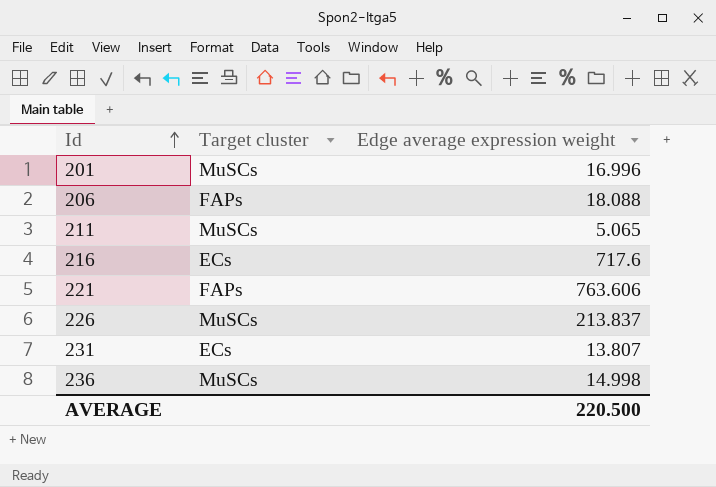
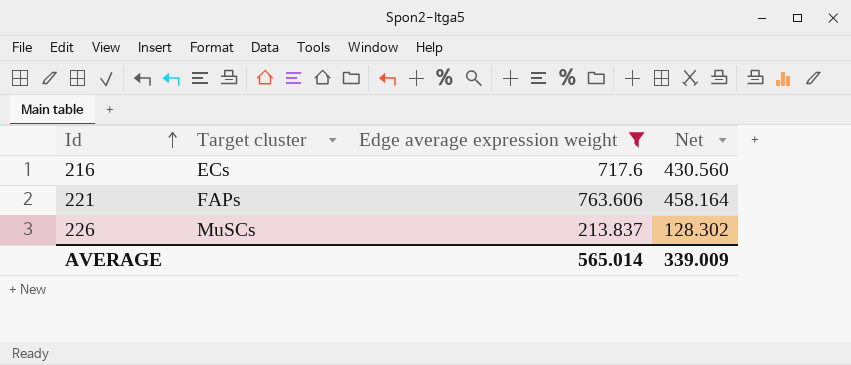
filter: none -> Edge average expression weight >= 213.837
column Net | formula: none -> [Edge average expression weight] * 0.6
AVERAGE | Edge average expression weight: 220.500 -> 565.014

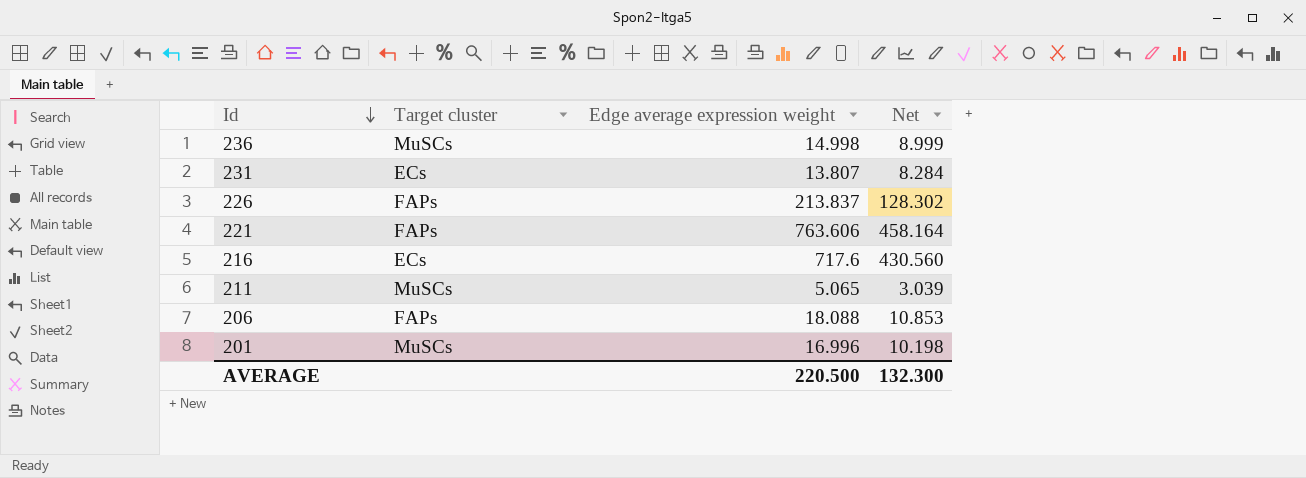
filter: Edge average expression weight >= 213.837 -> none
row order: Id ascending -> Id descending
226 | Target cluster: MuSCs -> FAPs
AVERAGE | Edge average expression weight: 565.014 -> 220.500
AVERAGE | Net: 339.009 -> 132.300

